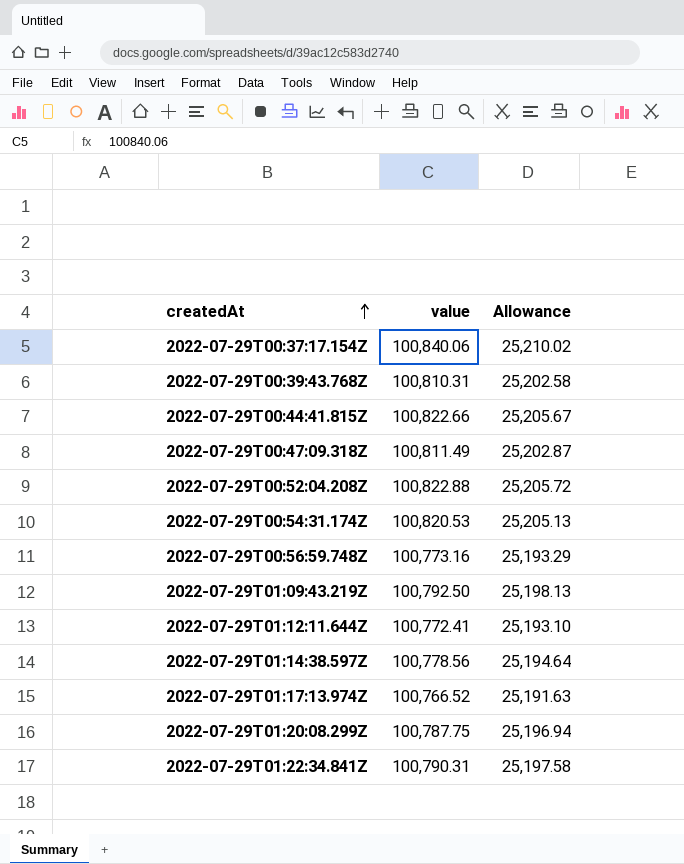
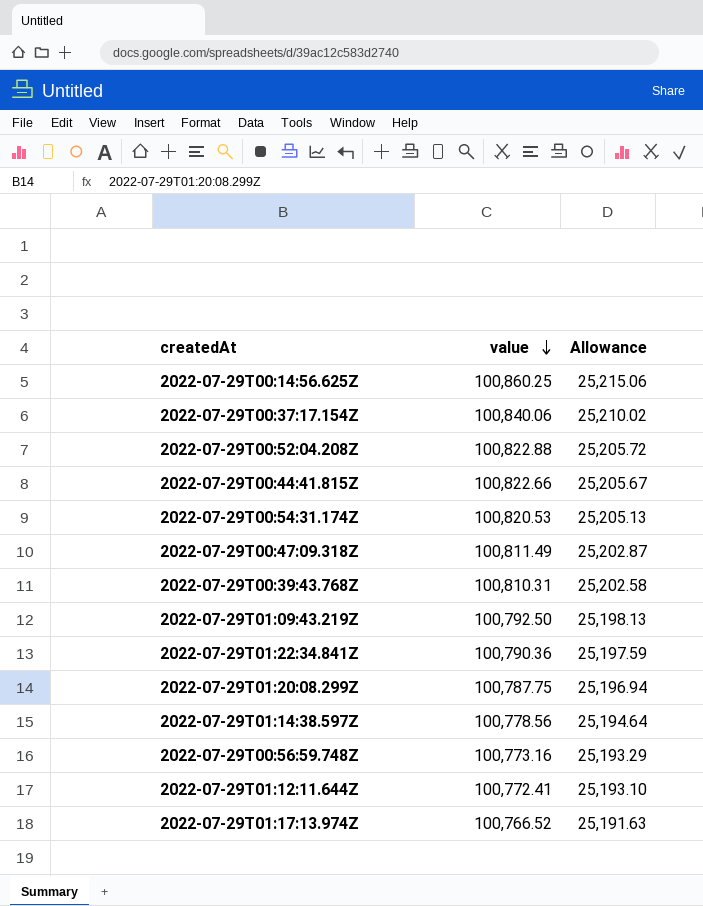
row order: createdAt ascending -> value descending
row 2022-07-29T00:14:56.625Z: none -> 100,860.25 | 25,215.06
2022-07-29T01:22:34.841Z | value: 100,790.31 -> 100,790.36
2022-07-29T01:22:34.841Z | Allowance: 25,197.58 -> 25,197.59

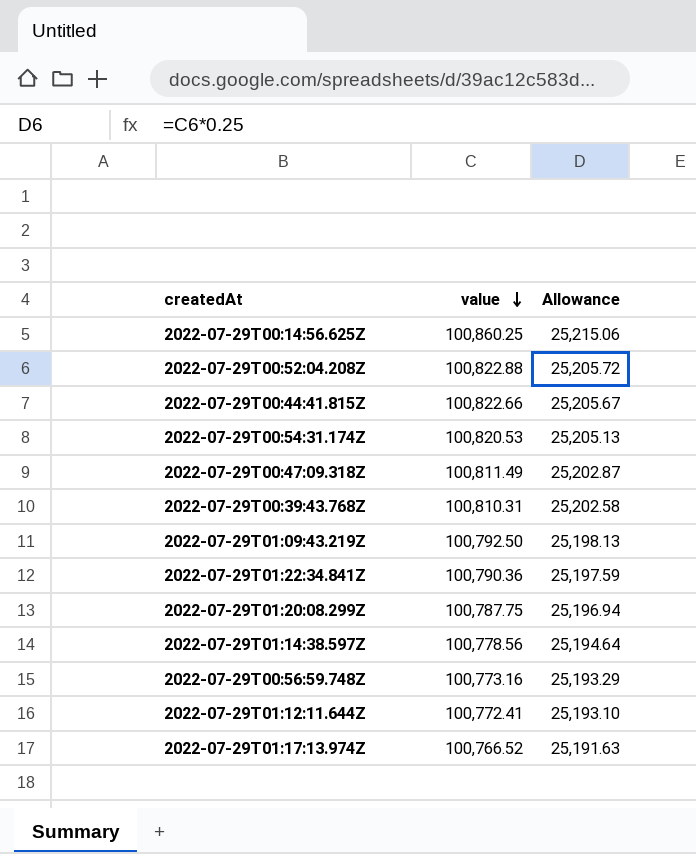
row 2022-07-29T00:37:17.154Z: 100,840.06 | 25,210.02 -> none

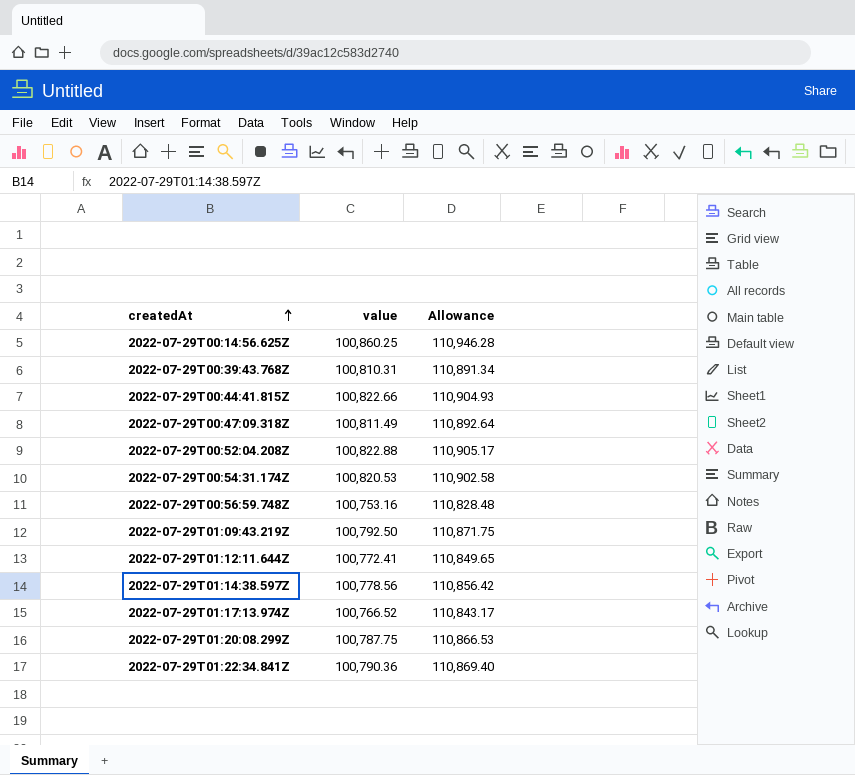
row order: value descending -> createdAt ascending
column Allowance | formula: [value] * 0.25 -> [value] * 1.1
2022-07-29T00:56:59.748Z | value: 100,773.16 -> 100,753.16

